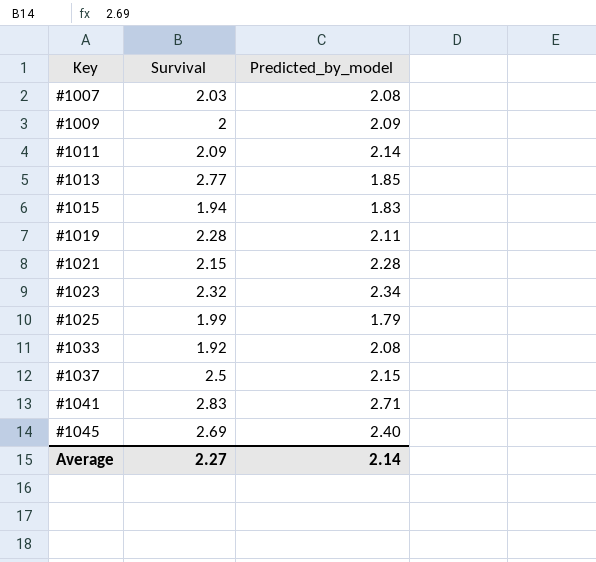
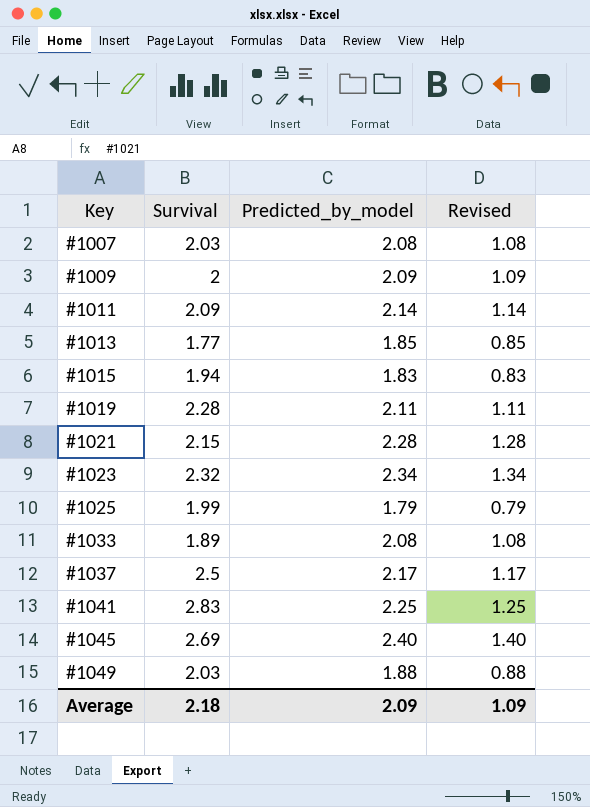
column Revised | formula: none -> [Predicted_by_model] - 1
#1013 | Survival: 2.77 -> 1.77
#1033 | Survival: 1.92 -> 1.89
#1037 | Predicted_by_model: 2.15 -> 2.17
#1041 | Predicted_by_model: 2.71 -> 2.25
row #1049: none -> 2.03 | 1.88 | 0.88
Average | Survival: 2.27 -> 2.18
Average | Predicted_by_model: 2.14 -> 2.09

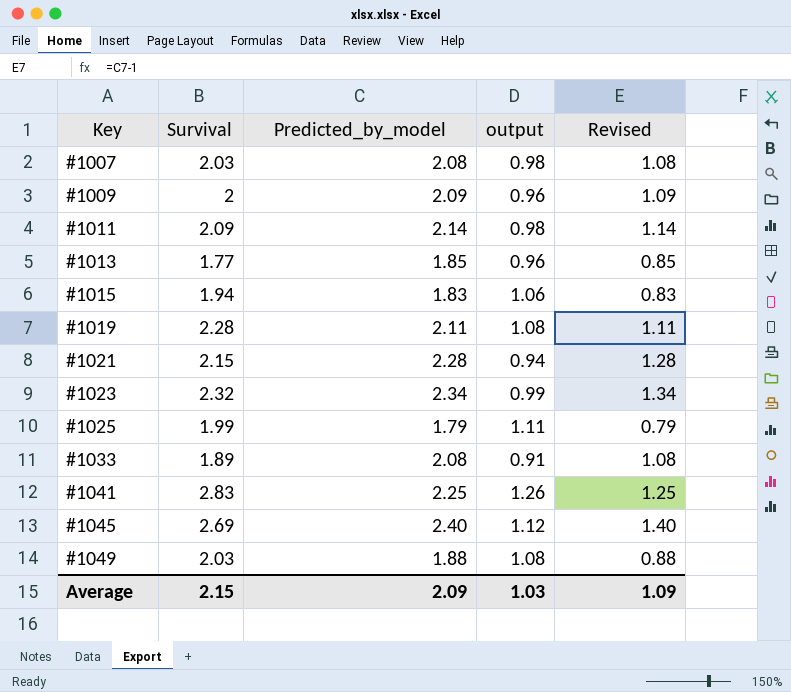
column output | formula: none -> [Survival] / [Predicted_by_model]
row #1037: 2.5 | 2.17 | 1.17 -> none
Average | Survival: 2.18 -> 2.15

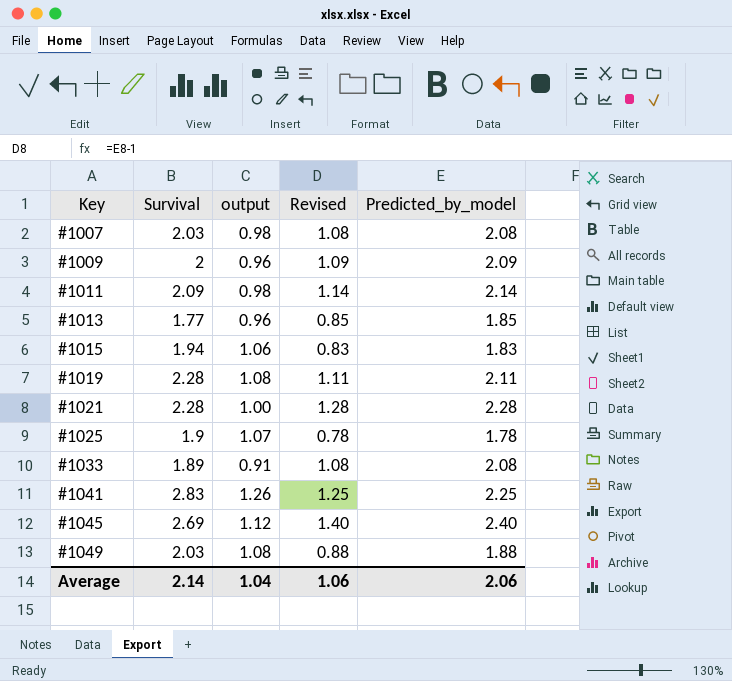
column Predicted_by_model | position: 3 -> 5
row #1023: 2.32 | 2.34 | 0.99 | 1.34 -> none
#1021 | Survival: 2.15 -> 2.28
#1021 | output: 0.94 -> 1.00
#1025 | Survival: 1.99 -> 1.9
#1025 | output: 1.11 -> 1.07
#1025 | Revised: 0.79 -> 0.78
#1025 | Predicted_by_model: 1.79 -> 1.78
Average | Survival: 2.15 -> 2.14
Average | output: 1.03 -> 1.04
Average | Revised: 1.09 -> 1.06
Average | Predicted_by_model: 2.09 -> 2.06

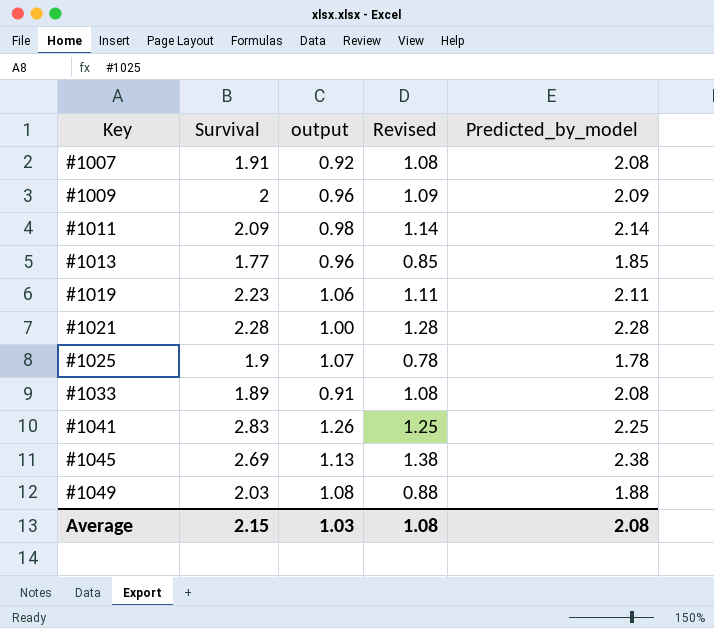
row #1015: 1.94 | 1.06 | 0.83 | 1.83 -> none
#1007 | Survival: 2.03 -> 1.91
#1007 | output: 0.98 -> 0.92
#1019 | Survival: 2.28 -> 2.23
#1019 | output: 1.08 -> 1.06
#1045 | output: 1.12 -> 1.13
#1045 | Revised: 1.40 -> 1.38
#1045 | Predicted_by_model: 2.40 -> 2.38
Average | Survival: 2.14 -> 2.15
Average | output: 1.04 -> 1.03
Average | Revised: 1.06 -> 1.08
Average | Predicted_by_model: 2.06 -> 2.08

